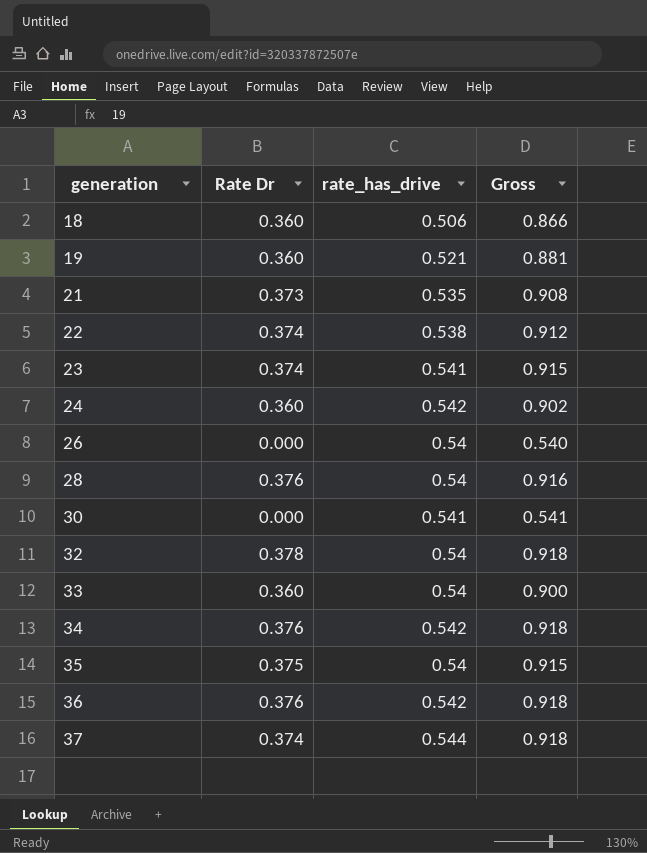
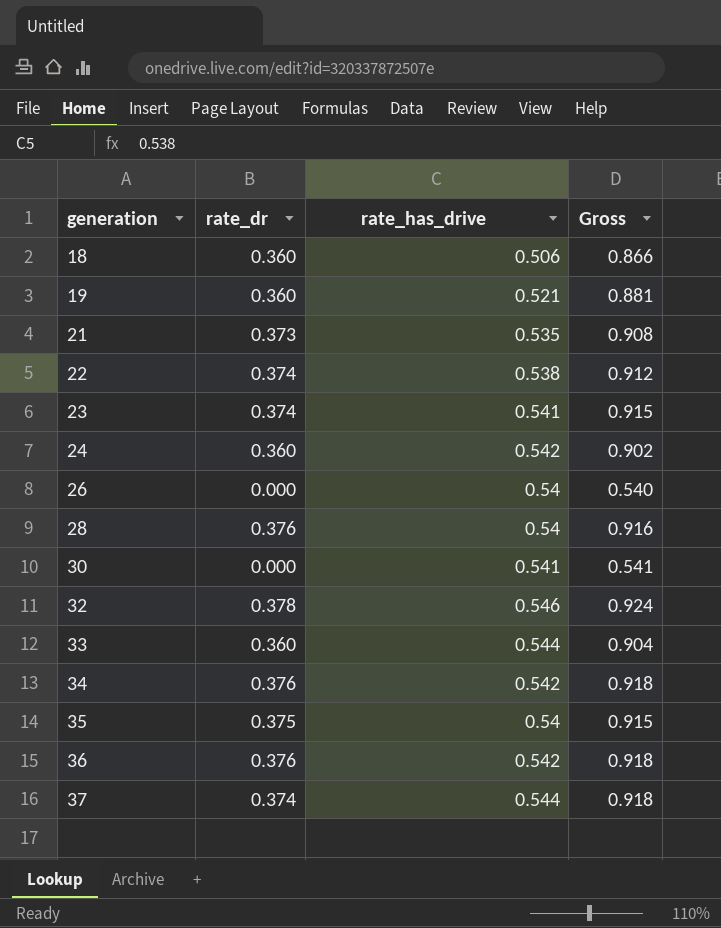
column name: Rate Dr -> rate_dr
32 | rate_has_drive: 0.54 -> 0.546
32 | Gross: 0.918 -> 0.924
33 | rate_has_drive: 0.54 -> 0.544
33 | Gross: 0.900 -> 0.904

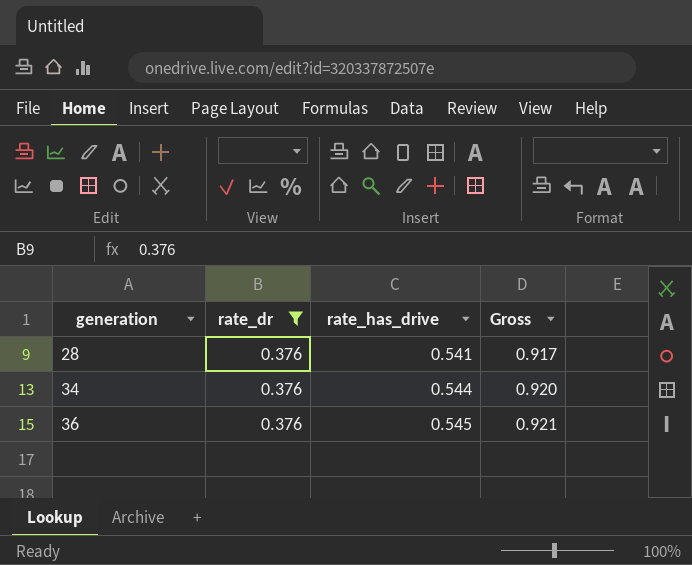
filter: none -> rate_dr = 0.376
28 | rate_has_drive: 0.54 -> 0.541
28 | Gross: 0.916 -> 0.917
34 | rate_has_drive: 0.542 -> 0.544
34 | Gross: 0.918 -> 0.920
36 | rate_has_drive: 0.542 -> 0.545
36 | Gross: 0.918 -> 0.921

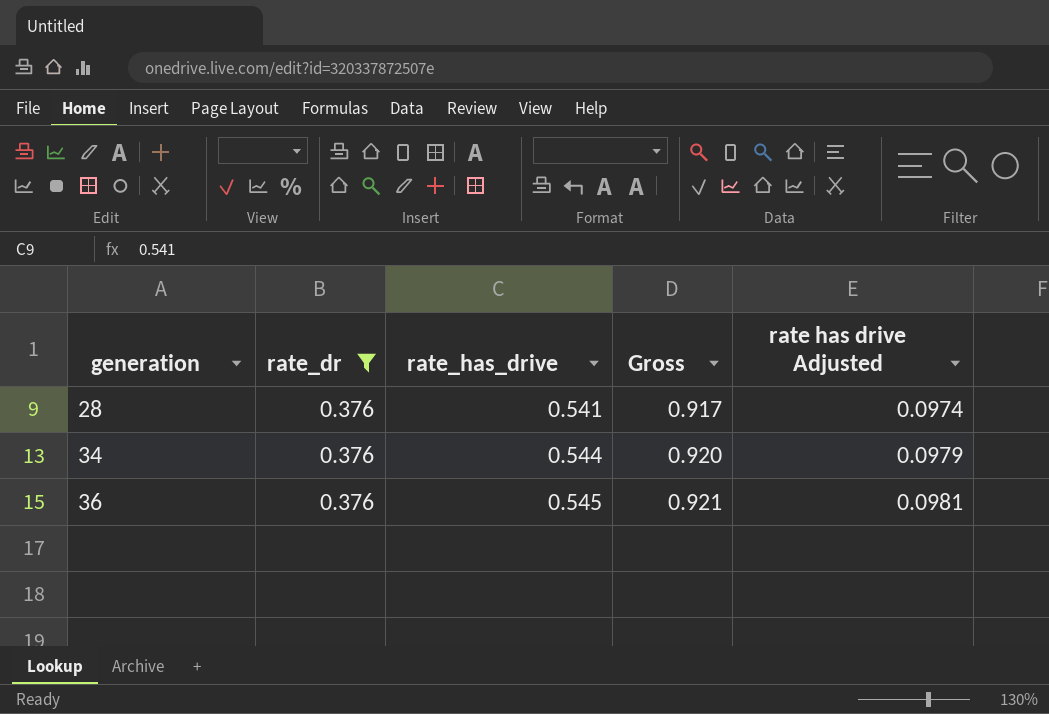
column rate has drive Adjusted | formula: none -> [rate_has_drive] * 0.18

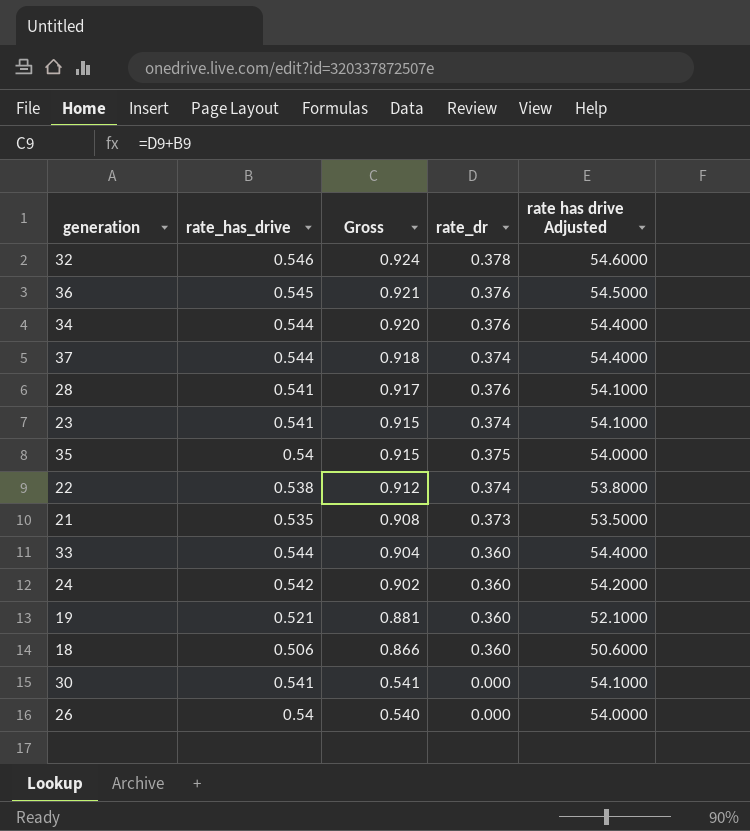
filter: rate_dr = 0.376 -> none
row order: generation ascending -> Gross descending
column rate_dr | position: 2 -> 4
column rate has drive Adjusted | formula: [rate_has_drive] * 0.18 -> [rate_has_drive] * 100

